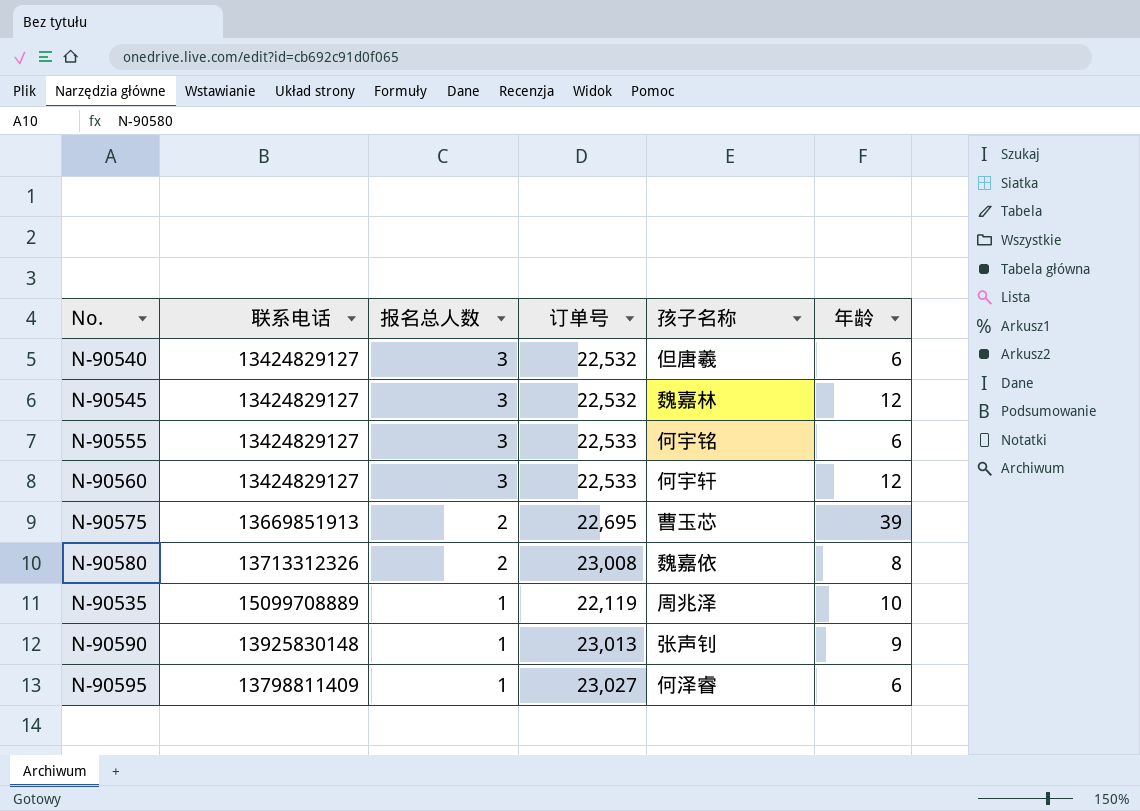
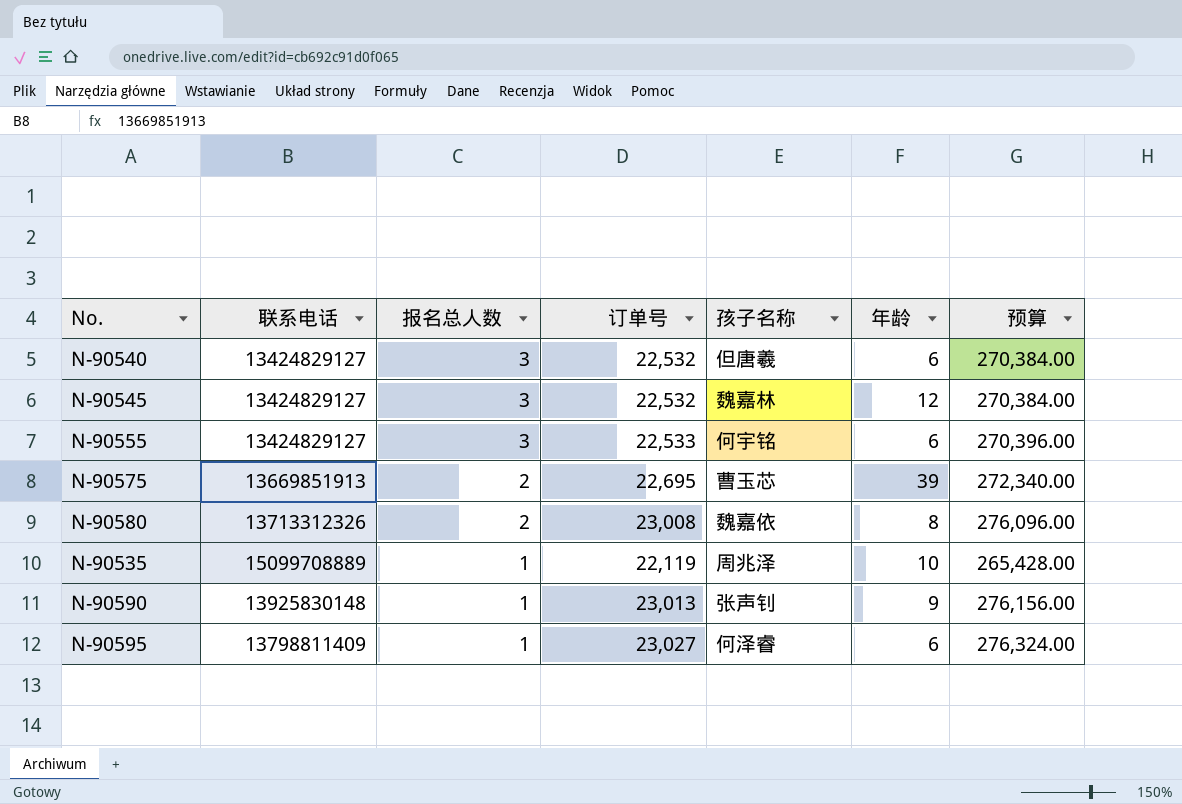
column 预算 | formula: none -> [订单号] * 12
row N-90560: 13424829127 | 3 | 22,533 | 何宇轩 | 12 -> none

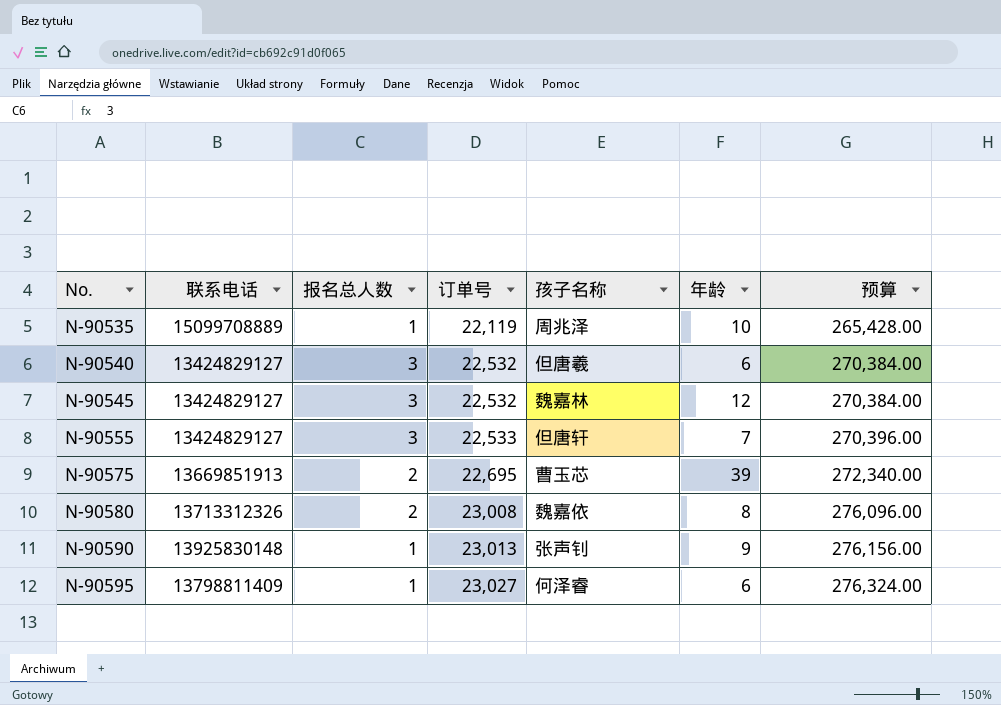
row order: 报名总人数 descending -> No. ascending
N-90555 | 孩子名称: 何宇铭 -> 但唐轩
N-90555 | 年龄: 6 -> 7

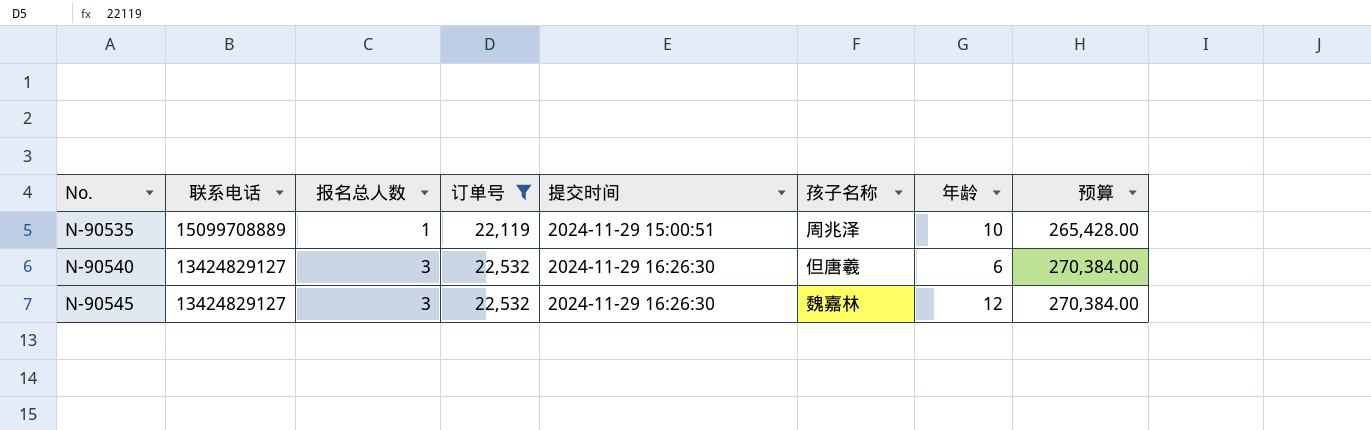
filter: none -> 订单号 <= 22,532
column 提交时间 | position: none -> 5

